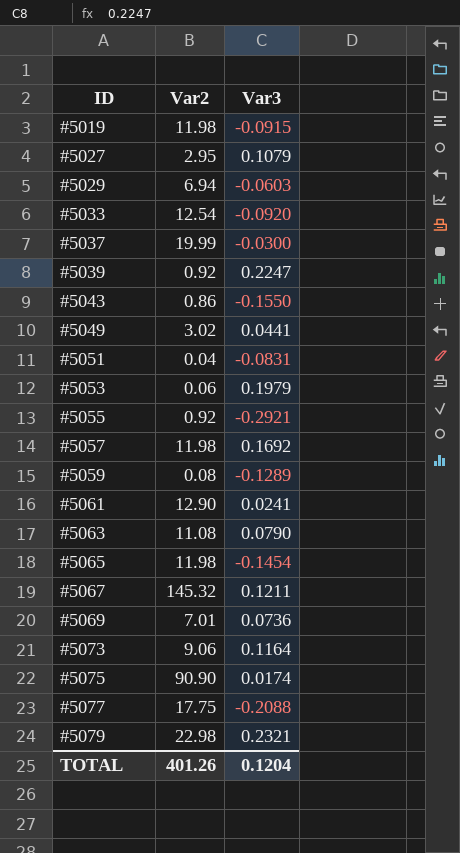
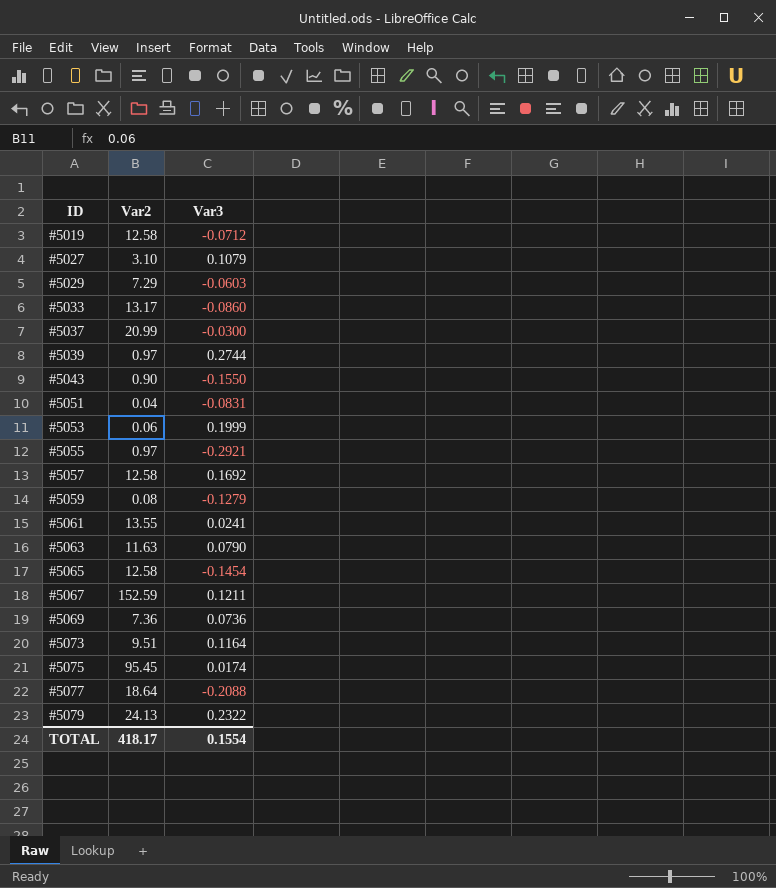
row #5049: 3.02 | 0.0441 -> none
#5019 | Var2: 11.98 -> 12.58
#5019 | Var3: -0.0915 -> -0.0712
#5027 | Var2: 2.95 -> 3.10
#5029 | Var2: 6.94 -> 7.29
#5033 | Var2: 12.54 -> 13.17
#5033 | Var3: -0.0920 -> -0.0860
#5037 | Var2: 19.99 -> 20.99
#5039 | Var2: 0.92 -> 0.97
#5039 | Var3: 0.2247 -> 0.2744
#5043 | Var2: 0.86 -> 0.90
#5053 | Var3: 0.1979 -> 0.1999
#5055 | Var2: 0.92 -> 0.97
#5057 | Var2: 11.98 -> 12.58
#5059 | Var3: -0.1289 -> -0.1279
#5061 | Var2: 12.90 -> 13.55
#5063 | Var2: 11.08 -> 11.63
#5065 | Var2: 11.98 -> 12.58
#5067 | Var2: 145.32 -> 152.59
#5069 | Var2: 7.01 -> 7.36
#5073 | Var2: 9.06 -> 9.51
#5075 | Var2: 90.90 -> 95.45
#5077 | Var2: 17.75 -> 18.64
#5079 | Var2: 22.98 -> 24.13
#5079 | Var3: 0.2321 -> 0.2322
TOTAL | Var2: 401.26 -> 418.17
TOTAL | Var3: 0.1204 -> 0.1554

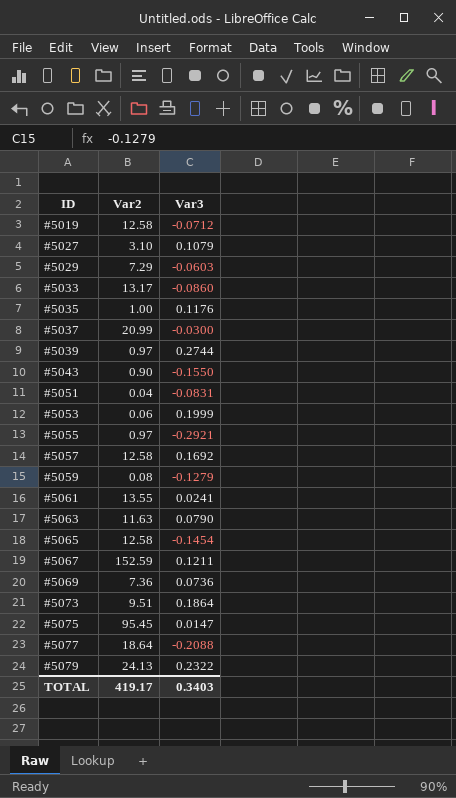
row #5035: none -> 1.00 | 0.1176
#5073 | Var3: 0.1164 -> 0.1864
#5075 | Var3: 0.0174 -> 0.0147
TOTAL | Var2: 418.17 -> 419.17
TOTAL | Var3: 0.1554 -> 0.3403

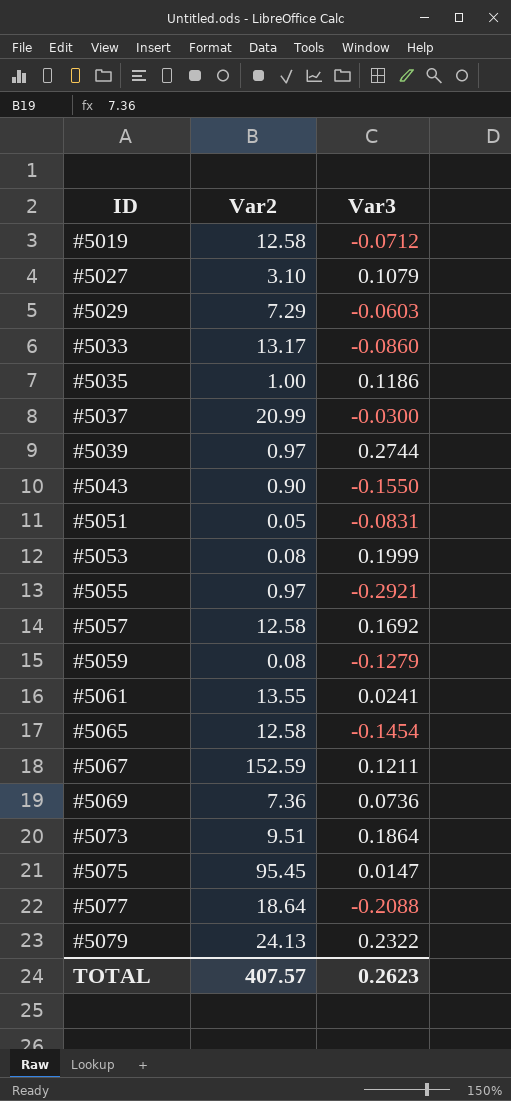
row #5063: 11.63 | 0.0790 -> none
#5035 | Var3: 0.1176 -> 0.1186
#5051 | Var2: 0.04 -> 0.05
#5053 | Var2: 0.06 -> 0.08
TOTAL | Var2: 419.17 -> 407.57
TOTAL | Var3: 0.3403 -> 0.2623

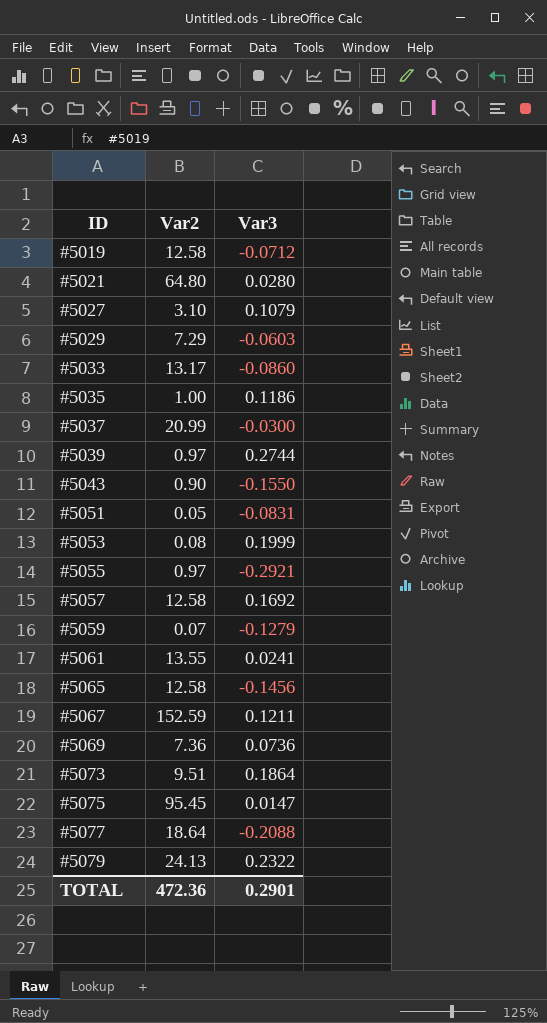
row #5021: none -> 64.80 | 0.0280
#5059 | Var2: 0.08 -> 0.07
#5065 | Var3: -0.1454 -> -0.1456
TOTAL | Var2: 407.57 -> 472.36
TOTAL | Var3: 0.2623 -> 0.2901

